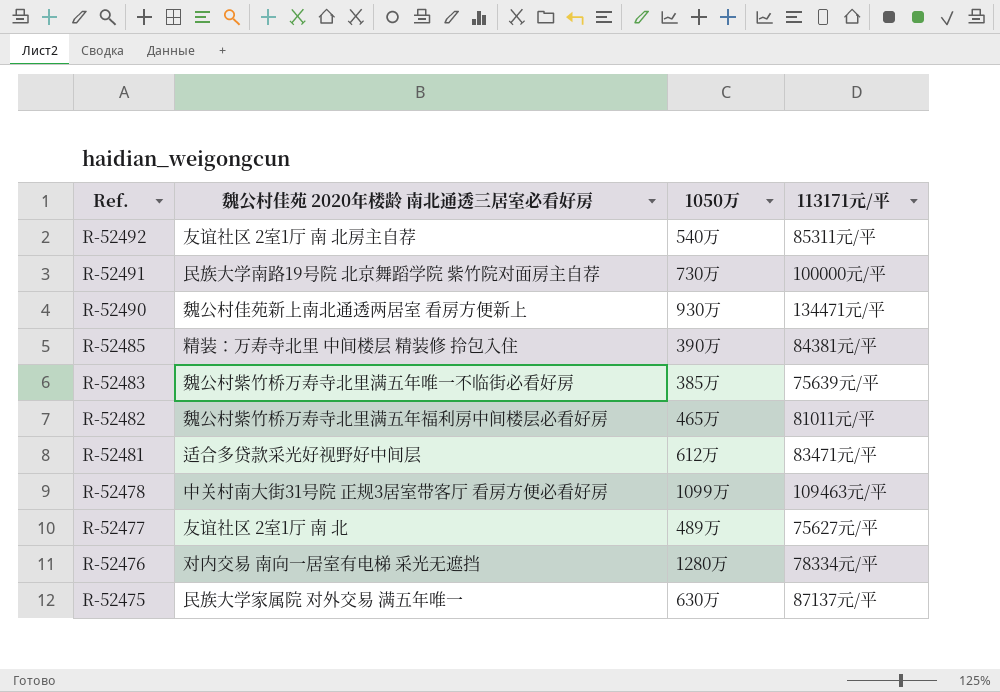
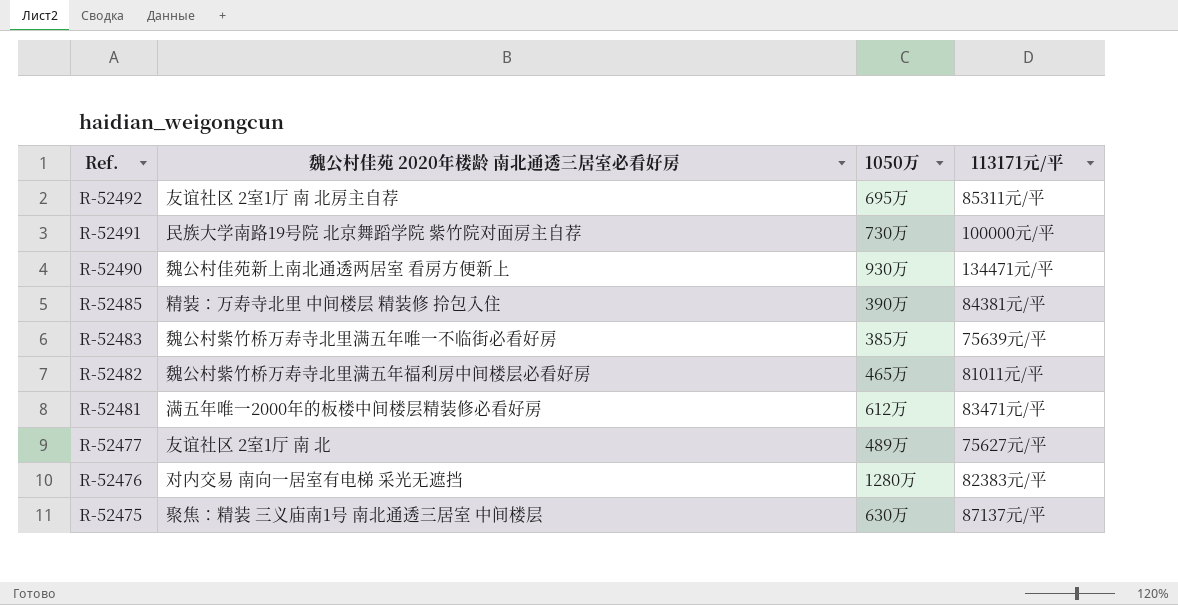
row R-52478: 中关村南大街31号院 正规3居室带客厅 看房方便必看好房 | 1099万 | 109463元/平 -> none
R-52492 | 1050万: 540万 -> 695万
R-52481 | 魏公村佳苑 2020年楼龄 南北通透三居室必看好房: 适合多贷款采光好视野好中间层 -> 满五年唯一2000年的板楼中间楼层精装修必看好房
R-52476 | 113171元/平: 78334元/平 -> 82383元/平
R-52475 | 魏公村佳苑 2020年楼龄 南北通透三居室必看好房: 民族大学家属院 对外交易 满五年唯一 -> 聚焦：精装 三义庙南1号 南北通透三居室 中间楼层

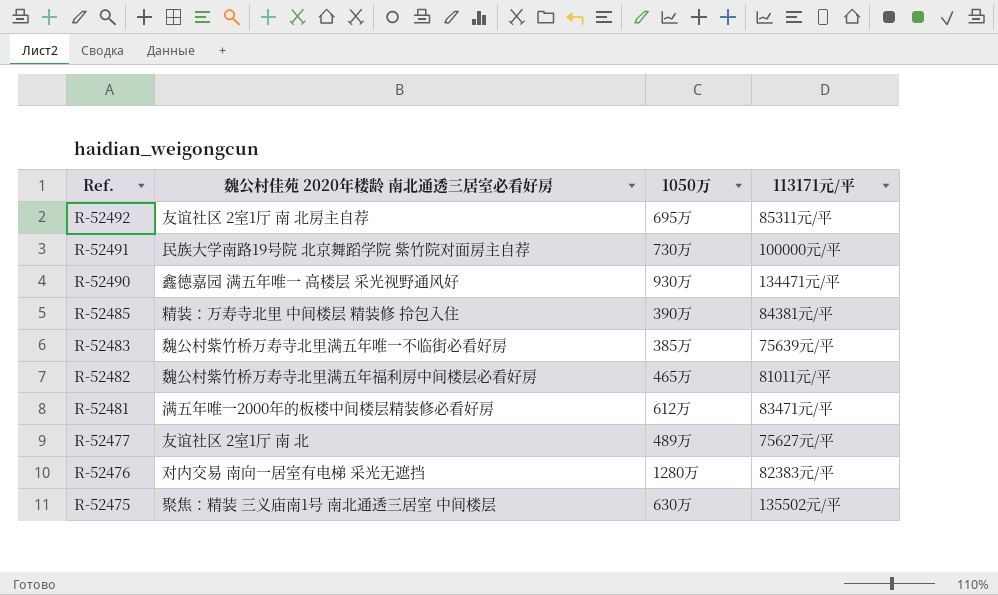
R-52490 | 魏公村佳苑 2020年楼龄 南北通透三居室必看好房: 魏公村佳苑新上南北通透两居室 看房方便新上 -> 鑫德嘉园 满五年唯一 高楼层 采光视野通风好
R-52475 | 113171元/平: 87137元/平 -> 135502元/平

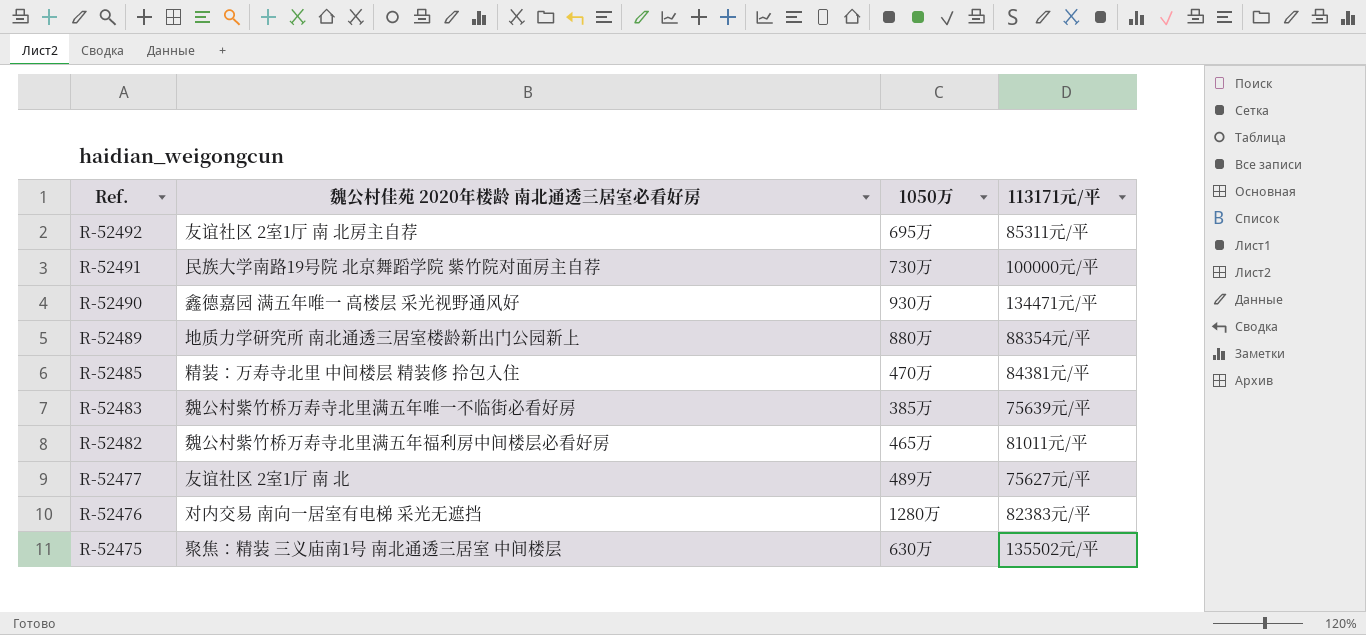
row R-52481: 满五年唯一2000年的板楼中间楼层精装修必看好房 | 612万 | 83471元/平 -> none
row R-52489: none -> 地质力学研究所 南北通透三居室楼龄新出门公园新上 | 880万 | 88354元/平
R-52485 | 1050万: 390万 -> 470万

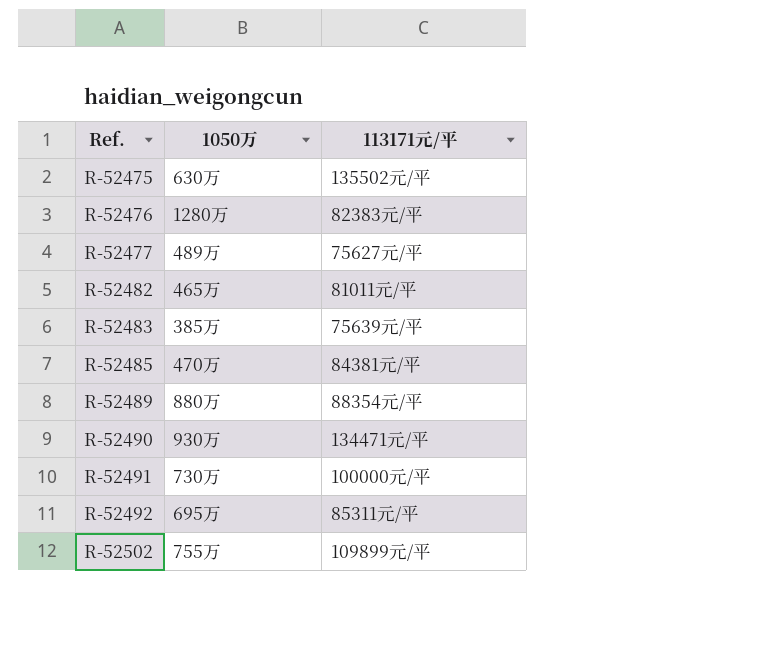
row order: Ref. descending -> Ref. ascending
column 魏公村佳苑 2020年楼龄 南北通透三居室必看好房 | position: 2 -> none
row R-52502: none -> 755万 | 109899元/平

